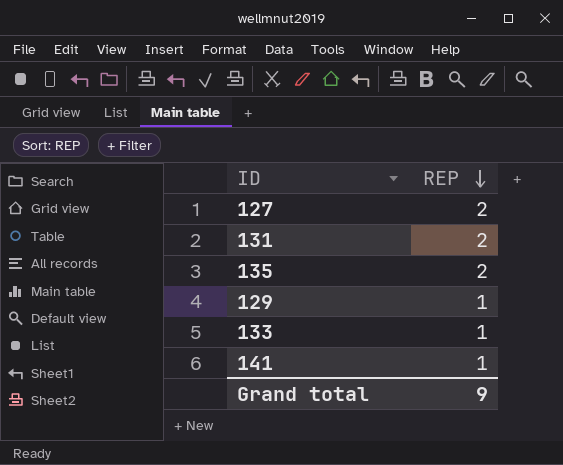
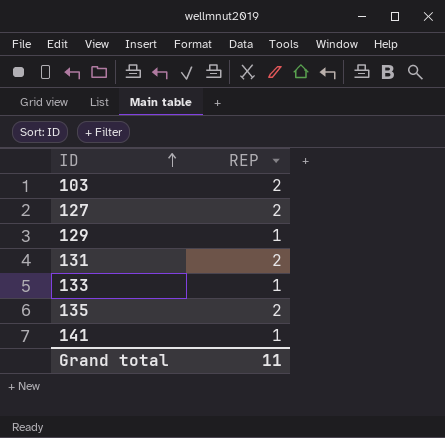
row order: REP descending -> ID ascending
row 103: none -> 2
Grand total | REP: 9 -> 11

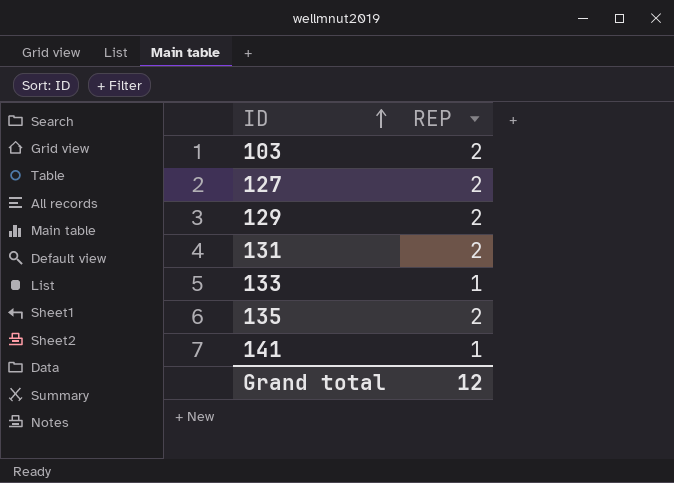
129 | REP: 1 -> 2
Grand total | REP: 11 -> 12

